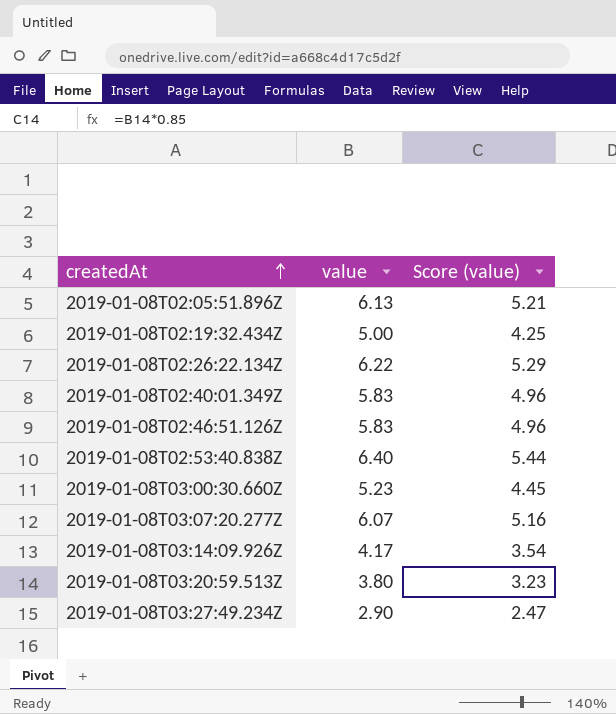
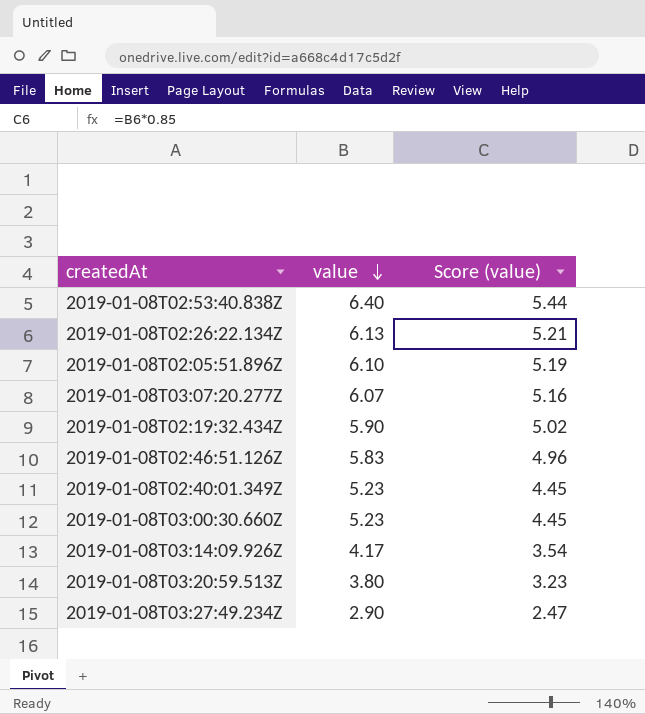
row order: createdAt ascending -> value descending
2019-01-08T02:26:22.134Z | value: 6.22 -> 6.13
2019-01-08T02:26:22.134Z | Score (value): 5.29 -> 5.21
2019-01-08T02:05:51.896Z | value: 6.13 -> 6.10
2019-01-08T02:05:51.896Z | Score (value): 5.21 -> 5.19
2019-01-08T02:19:32.434Z | value: 5.00 -> 5.90
2019-01-08T02:19:32.434Z | Score (value): 4.25 -> 5.02
2019-01-08T02:40:01.349Z | value: 5.83 -> 5.23
2019-01-08T02:40:01.349Z | Score (value): 4.96 -> 4.45

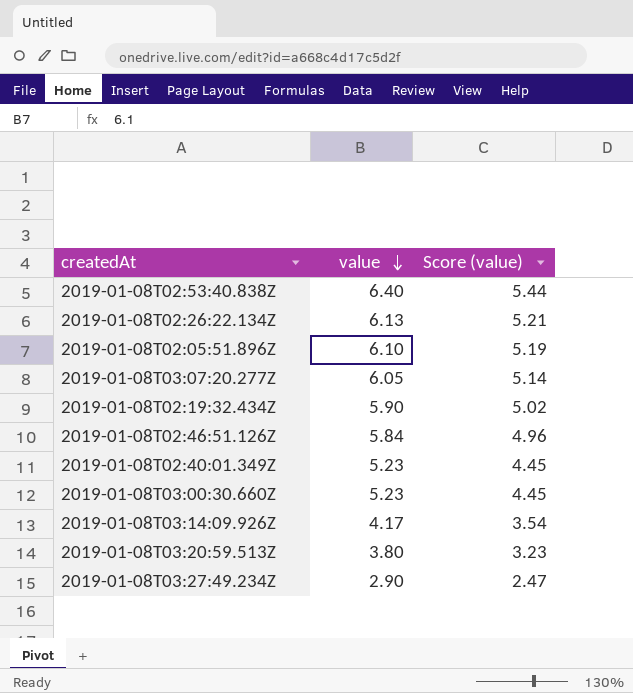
2019-01-08T03:07:20.277Z | value: 6.07 -> 6.05
2019-01-08T03:07:20.277Z | Score (value): 5.16 -> 5.14
2019-01-08T02:46:51.126Z | value: 5.83 -> 5.84

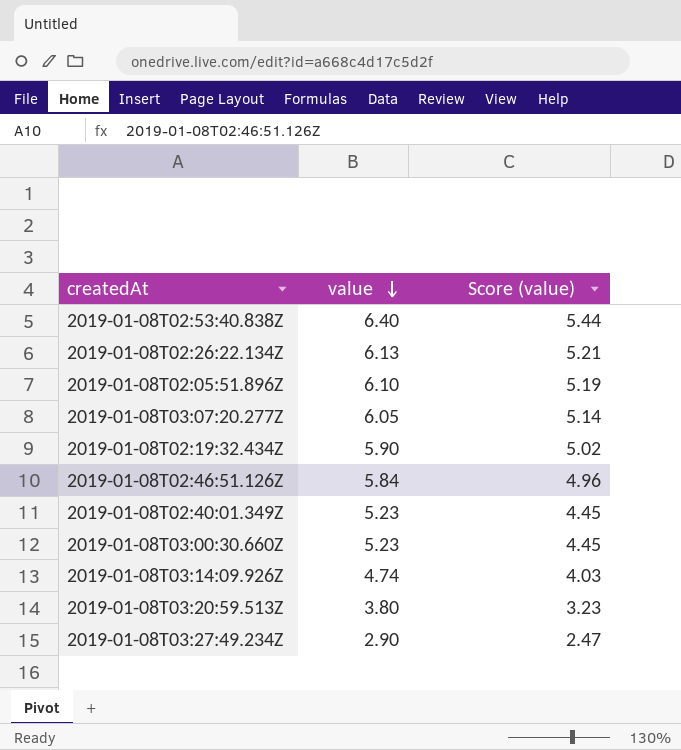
2019-01-08T03:14:09.926Z | value: 4.17 -> 4.74
2019-01-08T03:14:09.926Z | Score (value): 3.54 -> 4.03

